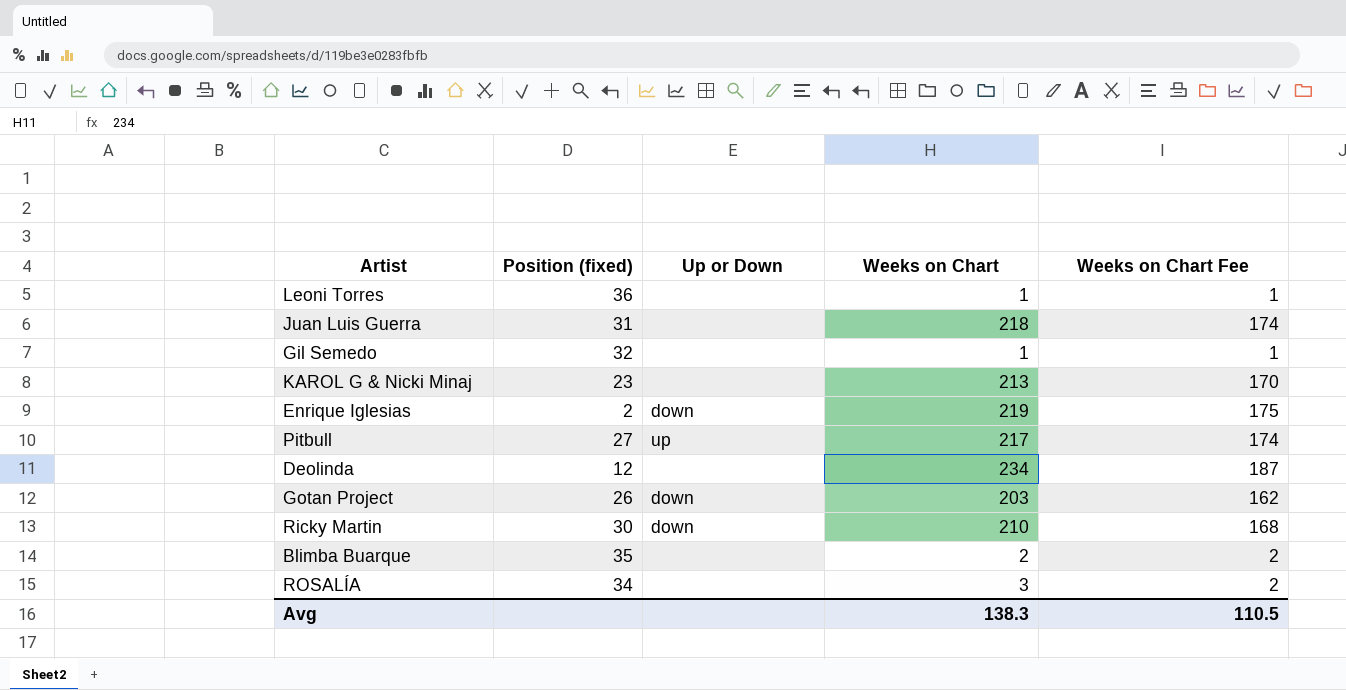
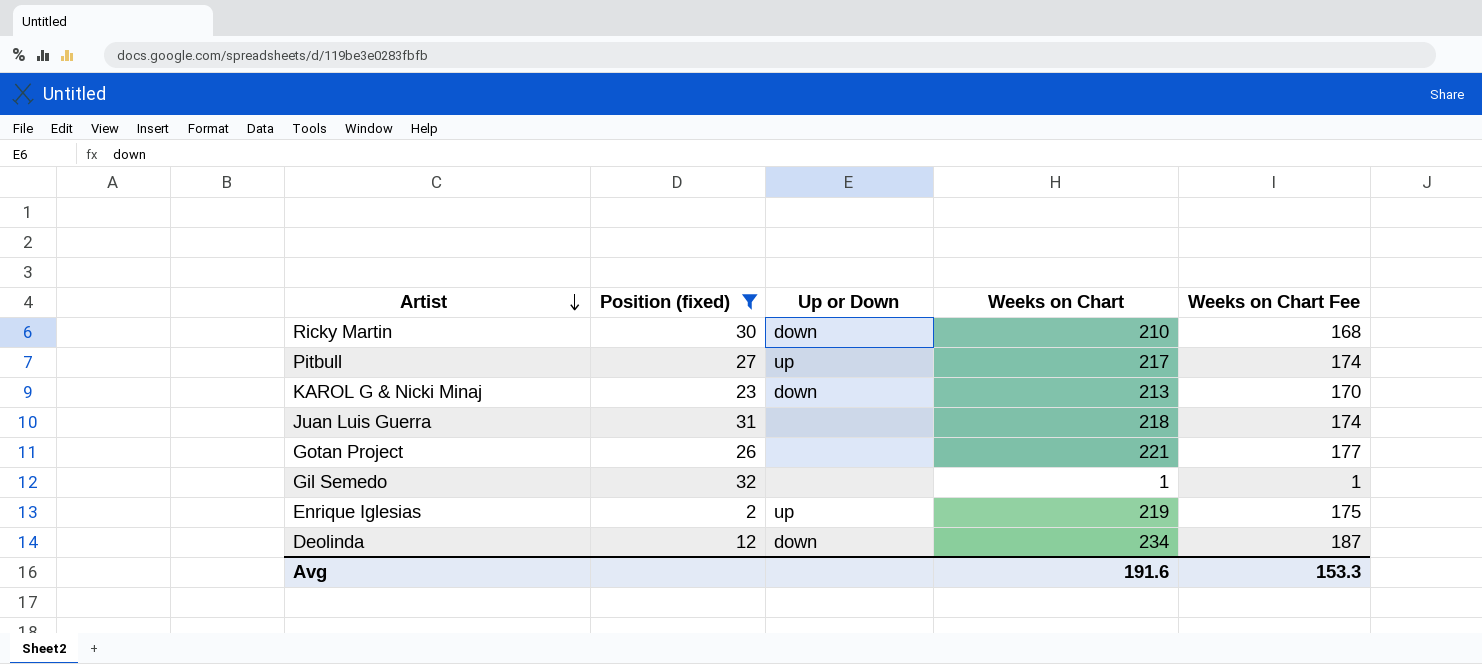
filter: none -> Position (fixed) <= 32
row order: none -> Artist descending
KAROL G & Nicki Minaj | Up or Down: none -> down
Gotan Project | Up or Down: down -> none
Gotan Project | Weeks on Chart: 203 -> 221
Gotan Project | Weeks on Chart Fee: 162 -> 177
Enrique Iglesias | Up or Down: down -> up
Deolinda | Up or Down: none -> down
Avg | Weeks on Chart: 138.3 -> 191.6
Avg | Weeks on Chart Fee: 110.5 -> 153.3

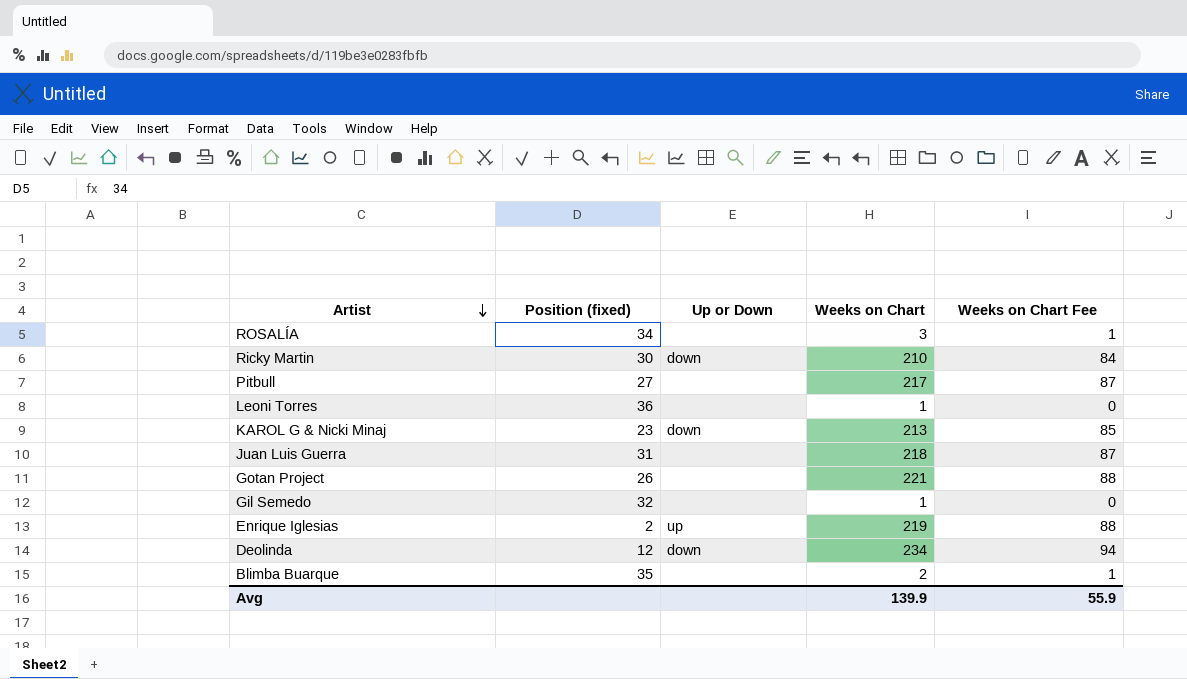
filter: Position (fixed) <= 32 -> none
column Weeks on Chart Fee | formula: [Weeks on Chart] * 0.8 -> [Weeks on Chart] * 0.4
Pitbull | Up or Down: up -> none
Avg | Weeks on Chart: 191.6 -> 139.9
Avg | Weeks on Chart Fee: 153.3 -> 55.9

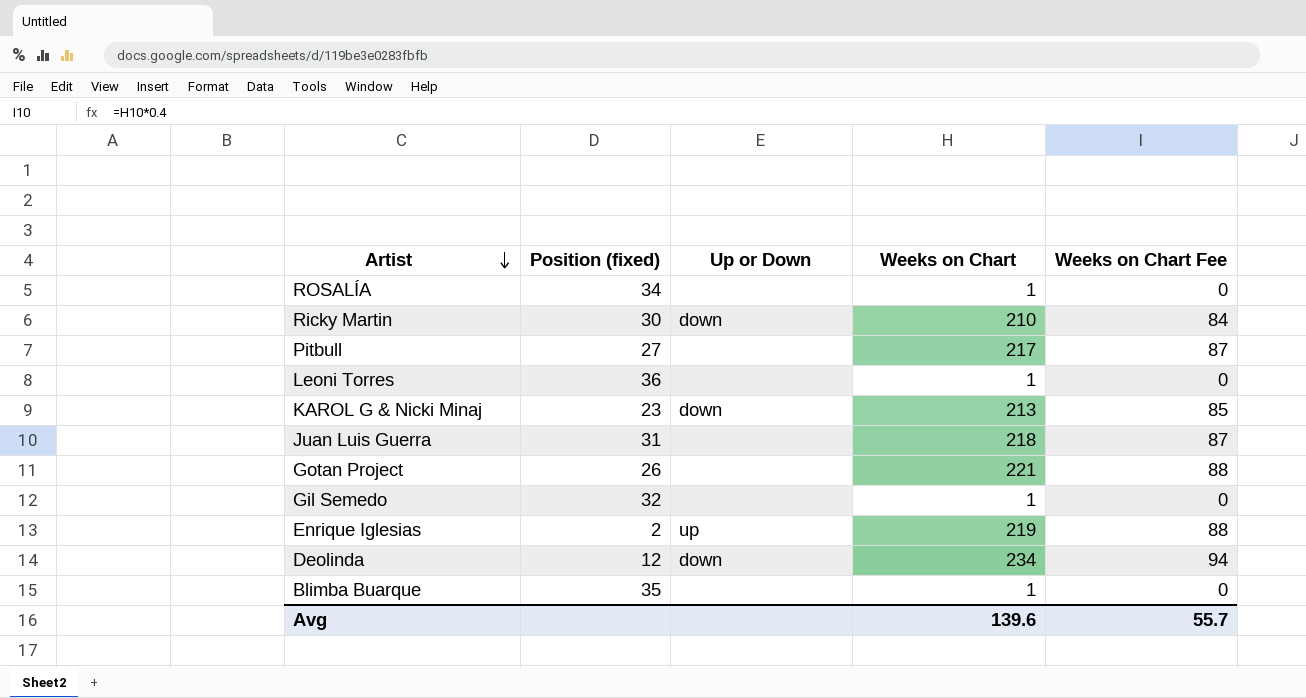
ROSALÍA | Weeks on Chart: 3 -> 1
ROSALÍA | Weeks on Chart Fee: 1 -> 0
Blimba Buarque | Weeks on Chart: 2 -> 1
Blimba Buarque | Weeks on Chart Fee: 1 -> 0
Avg | Weeks on Chart: 139.9 -> 139.6
Avg | Weeks on Chart Fee: 55.9 -> 55.7

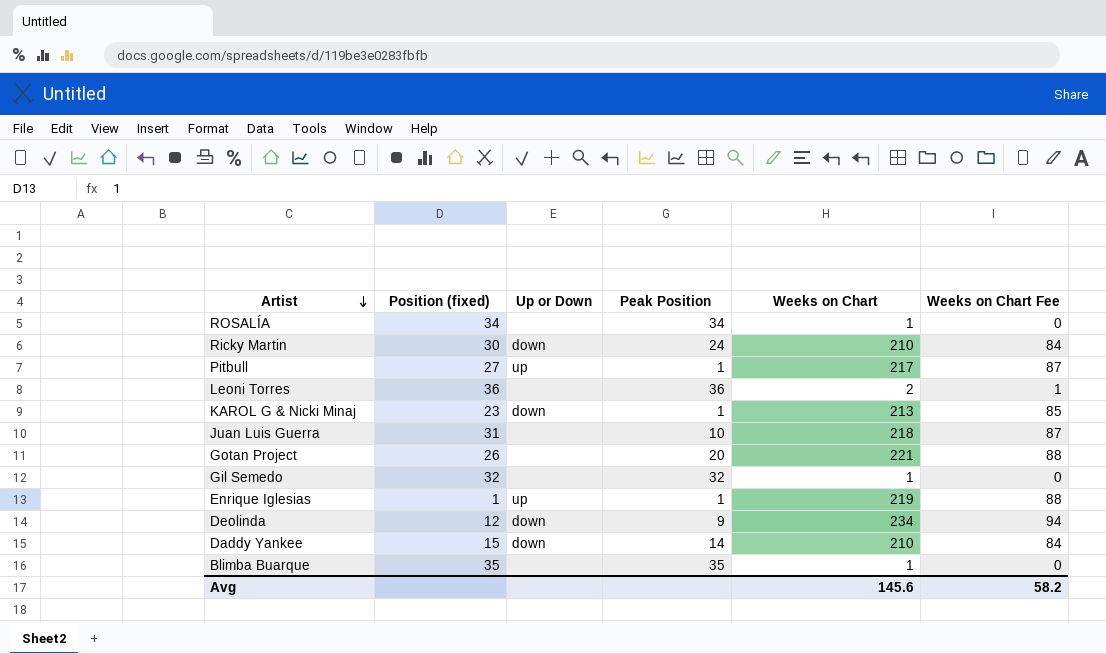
column Peak Position | position: none -> 4
Pitbull | Up or Down: none -> up
Leoni Torres | Weeks on Chart: 1 -> 2
Leoni Torres | Weeks on Chart Fee: 0 -> 1
Enrique Iglesias | Position (fixed): 2 -> 1
row Daddy Yankee: none -> 15 | down | 14 | 210 | 84
Avg | Weeks on Chart: 139.6 -> 145.6
Avg | Weeks on Chart Fee: 55.7 -> 58.2

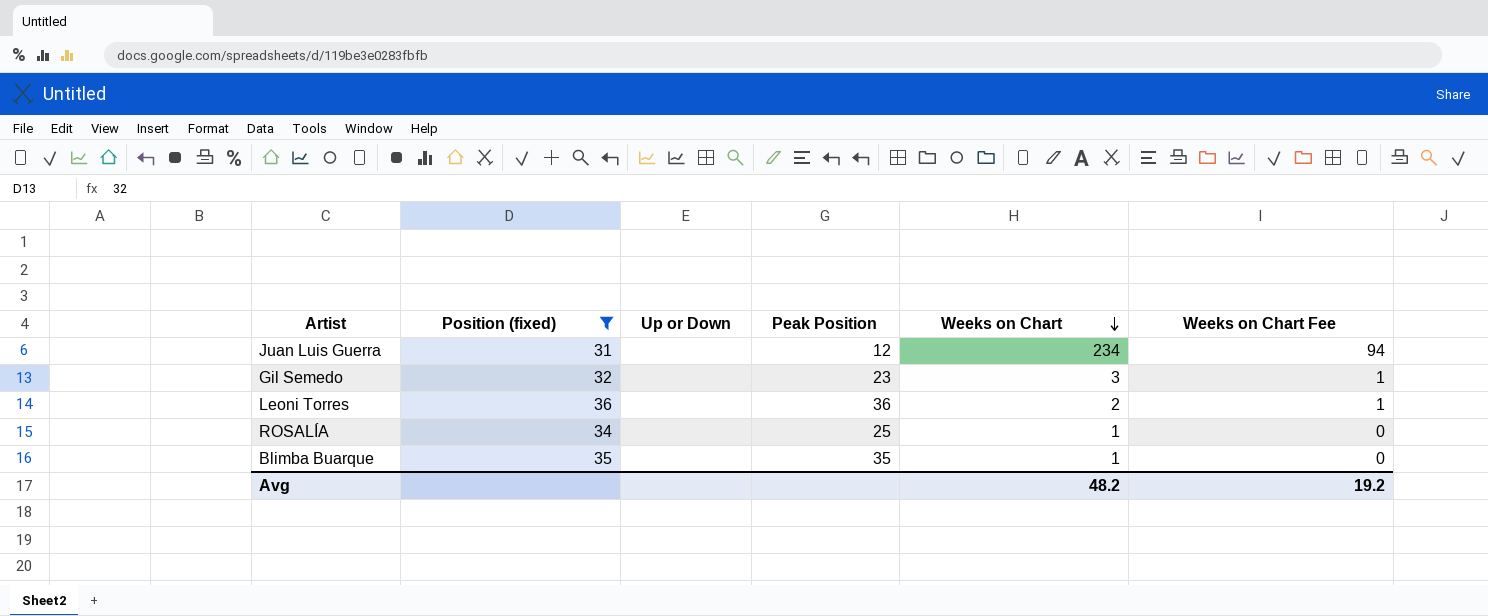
filter: none -> Position (fixed) >= 31
row order: Artist descending -> Weeks on Chart descending
Juan Luis Guerra | Peak Position: 10 -> 12
Juan Luis Guerra | Weeks on Chart: 218 -> 234
Juan Luis Guerra | Weeks on Chart Fee: 87 -> 94
Gil Semedo | Peak Position: 32 -> 23
Gil Semedo | Weeks on Chart: 1 -> 3
Gil Semedo | Weeks on Chart Fee: 0 -> 1
ROSALÍA | Peak Position: 34 -> 25
Avg | Weeks on Chart: 145.6 -> 48.2
Avg | Weeks on Chart Fee: 58.2 -> 19.2

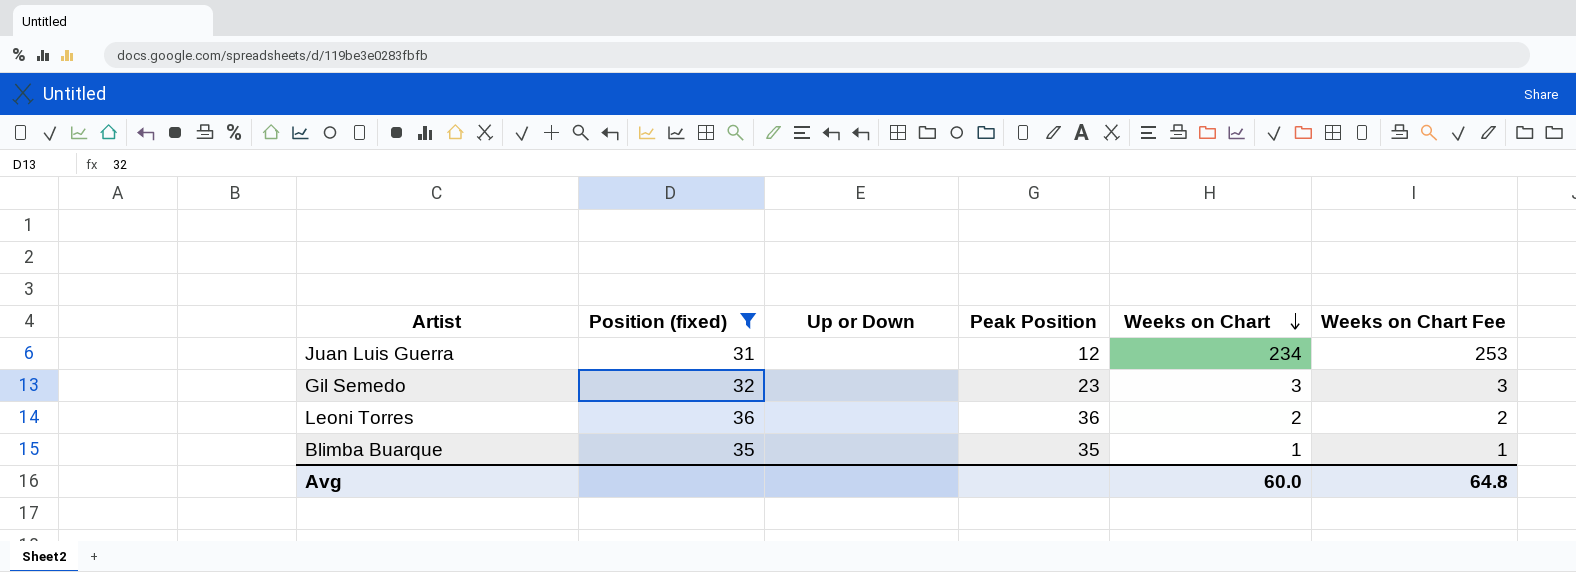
column Weeks on Chart Fee | formula: [Weeks on Chart] * 0.4 -> [Weeks on Chart] * 1.08
row ROSALÍA: 34 | none | 25 | 1 | 0 -> none
Avg | Weeks on Chart: 48.2 -> 60.0
Avg | Weeks on Chart Fee: 19.2 -> 64.8

